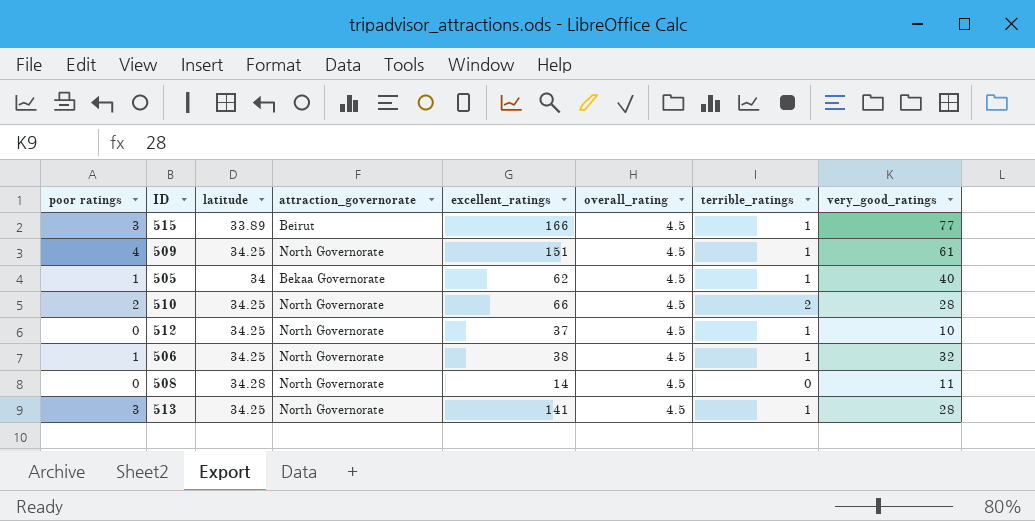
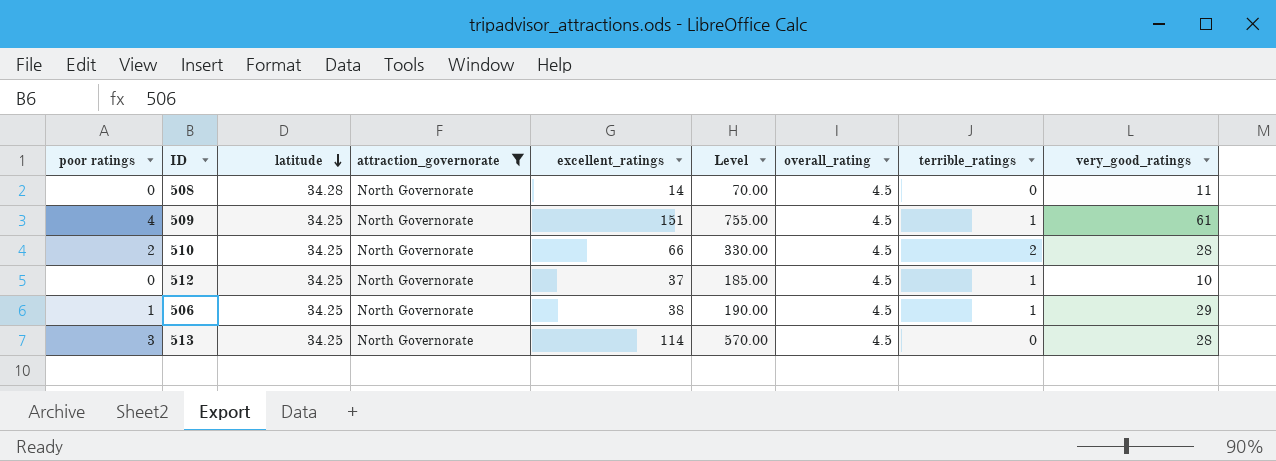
filter: none -> attraction_governorate = North Governorate
row order: none -> latitude descending
column Level | formula: none -> [excellent_ratings] * 5
506 | very_good_ratings: 32 -> 29
513 | excellent_ratings: 141 -> 114
513 | terrible_ratings: 1 -> 0

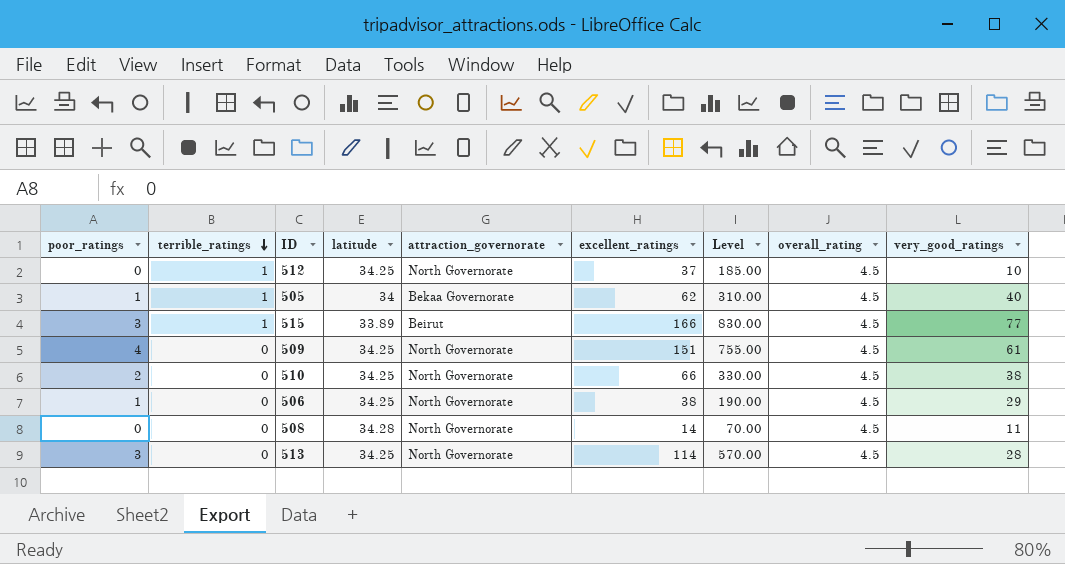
filter: attraction_governorate = North Governorate -> none
row order: latitude descending -> terrible_ratings descending
column name: poor ratings -> poor_ratings
column terrible_ratings | position: 8 -> 2
509 | terrible_ratings: 1 -> 0
510 | terrible_ratings: 2 -> 0
510 | very_good_ratings: 28 -> 38
506 | terrible_ratings: 1 -> 0

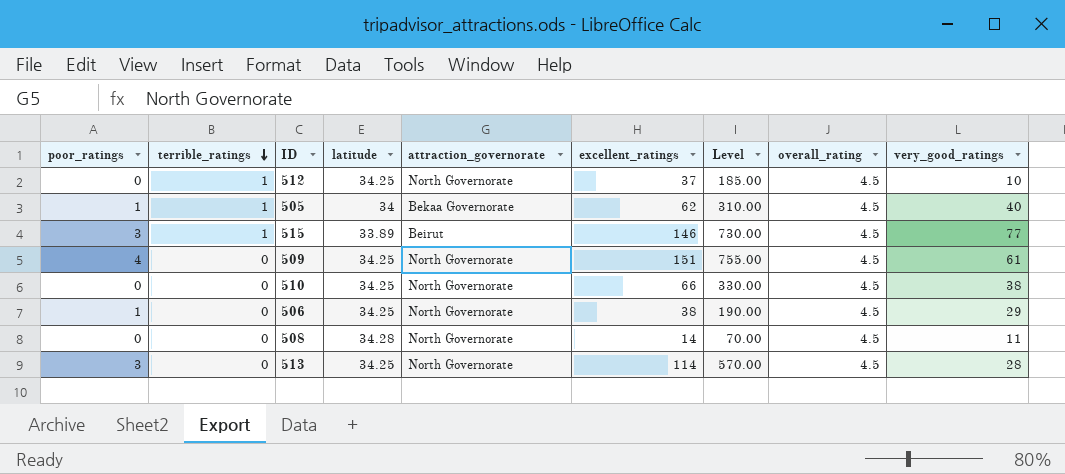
515 | excellent_ratings: 166 -> 146
515 | Level: 830.00 -> 730.00
510 | poor_ratings: 2 -> 0

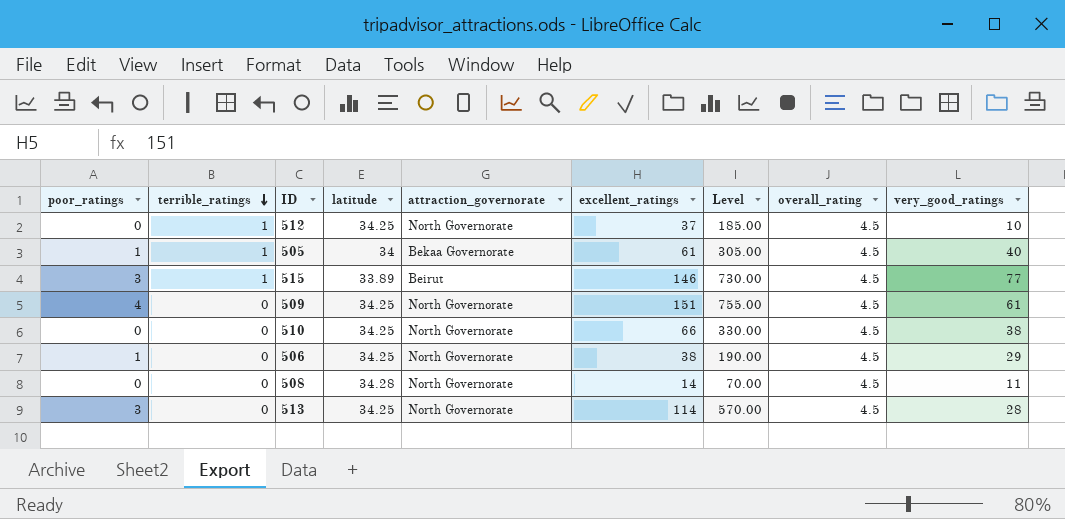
505 | excellent_ratings: 62 -> 61
505 | Level: 310.00 -> 305.00

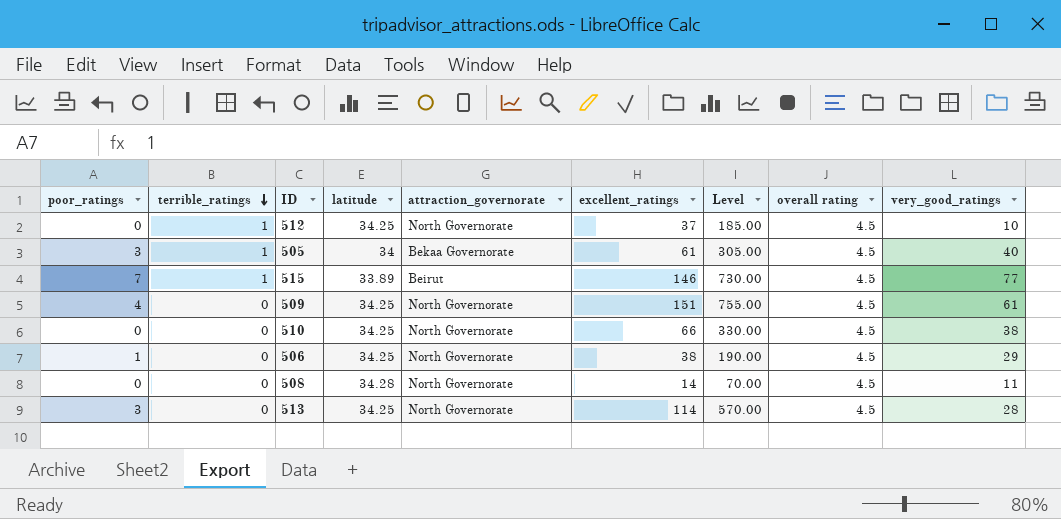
column name: overall_rating -> overall rating
505 | poor_ratings: 1 -> 3
515 | poor_ratings: 3 -> 7

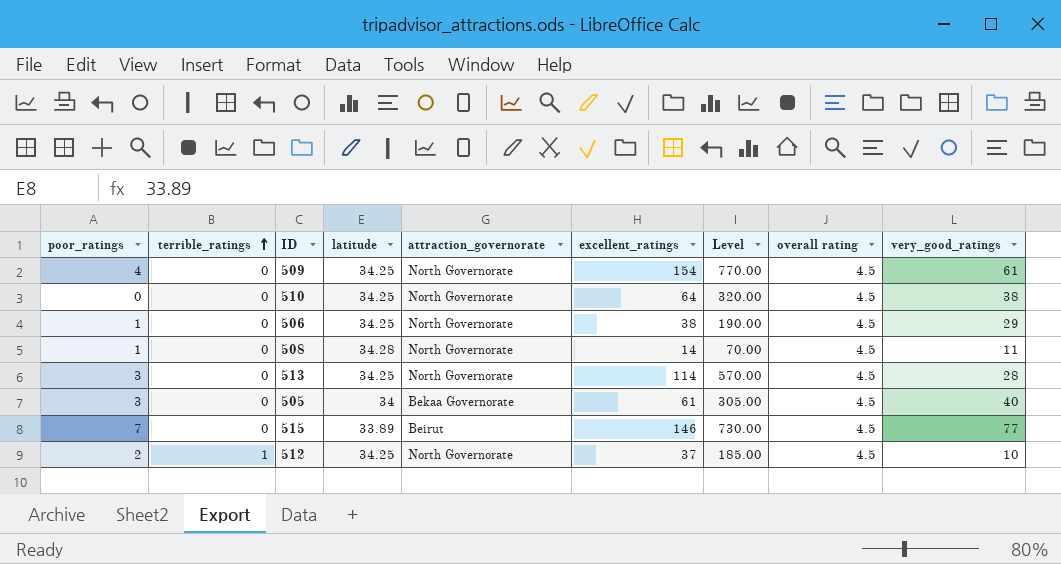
row order: terrible_ratings descending -> terrible_ratings ascending
509 | excellent_ratings: 151 -> 154
509 | Level: 755.00 -> 770.00
510 | excellent_ratings: 66 -> 64
510 | Level: 330.00 -> 320.00
508 | poor_ratings: 0 -> 1
505 | terrible_ratings: 1 -> 0
515 | terrible_ratings: 1 -> 0
512 | poor_ratings: 0 -> 2

